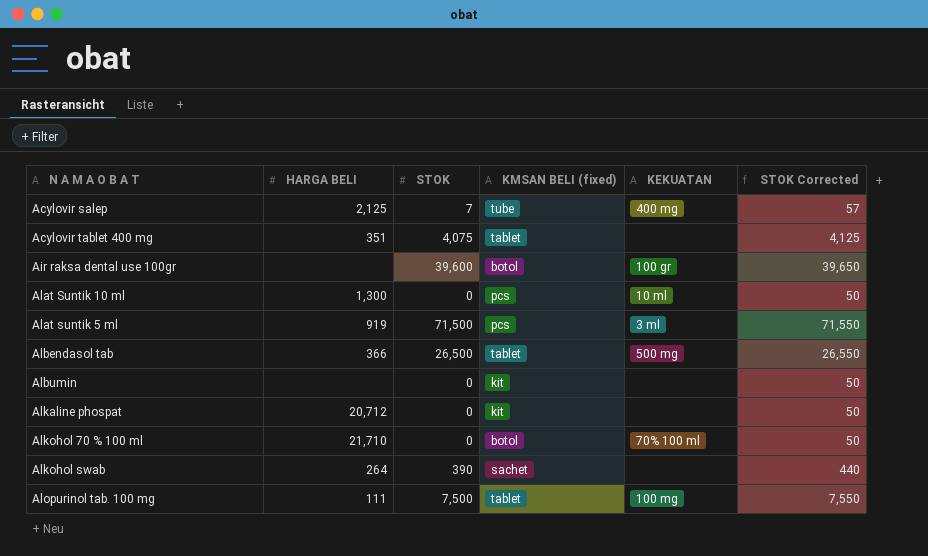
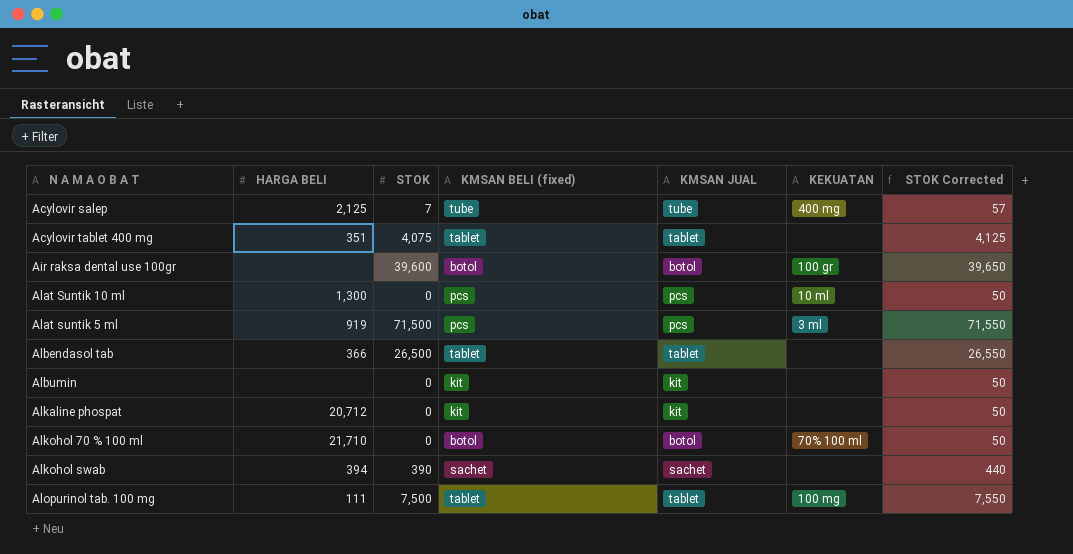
column KMSAN JUAL | position: none -> 5
Albendasol tab | KEKUATAN: 500 mg -> none
Alkohol swab | HARGA BELI: 264 -> 394

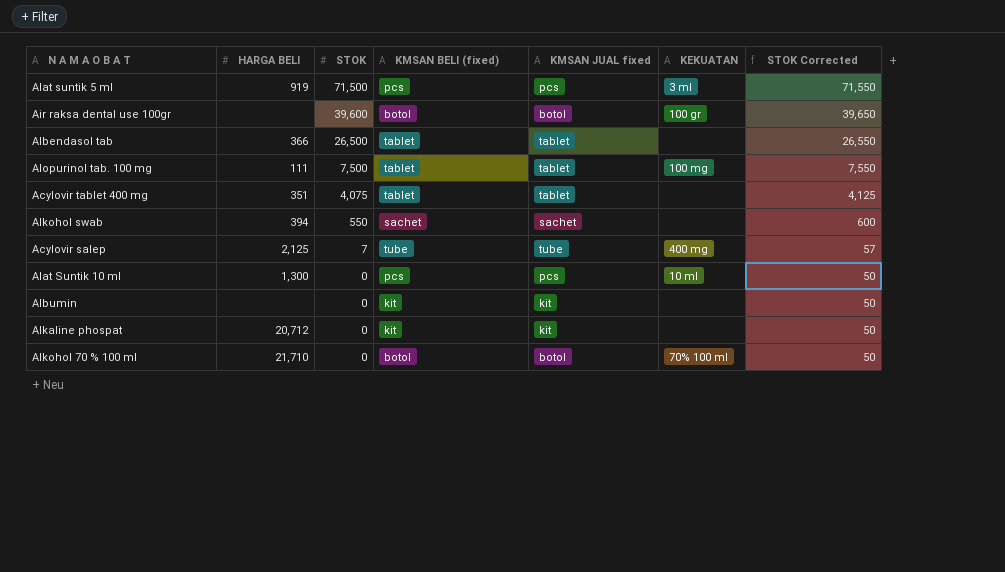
row order: none -> STOK descending
column name: KMSAN JUAL -> KMSAN JUAL fixed
Alkohol swab | STOK: 390 -> 550
Alkohol swab | STOK Corrected: 440 -> 600

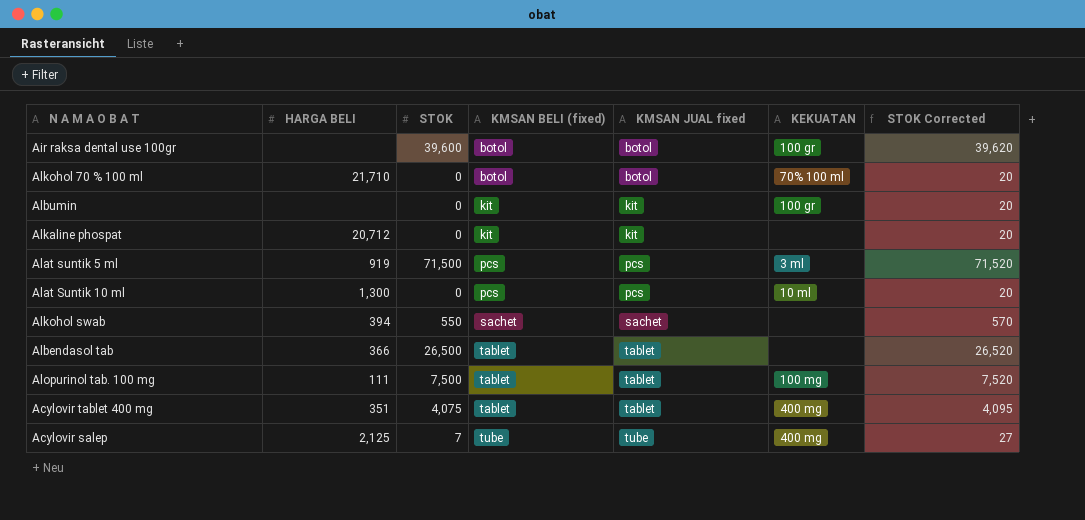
row order: STOK descending -> KMSAN BELI (fixed) ascending
column STOK Corrected | formula: [STOK] + 50 -> [STOK] + 20
Albumin | KEKUATAN: none -> 100 gr
Acylovir tablet 400 mg | KEKUATAN: none -> 400 mg

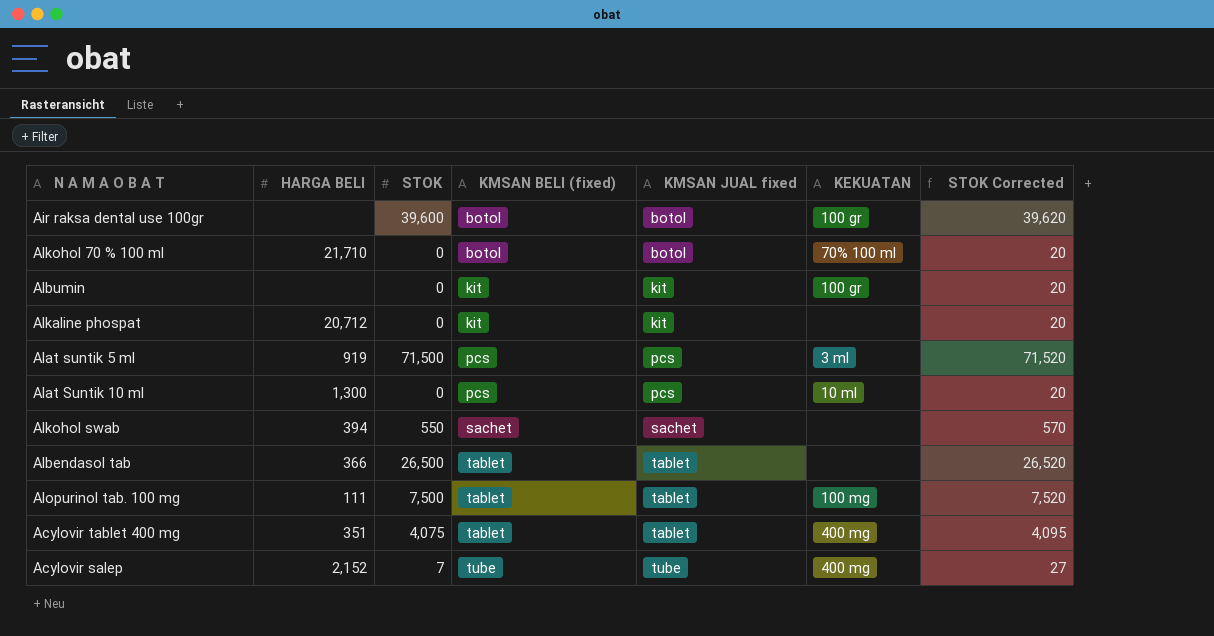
Acylovir salep | HARGA BELI: 2,125 -> 2,152

